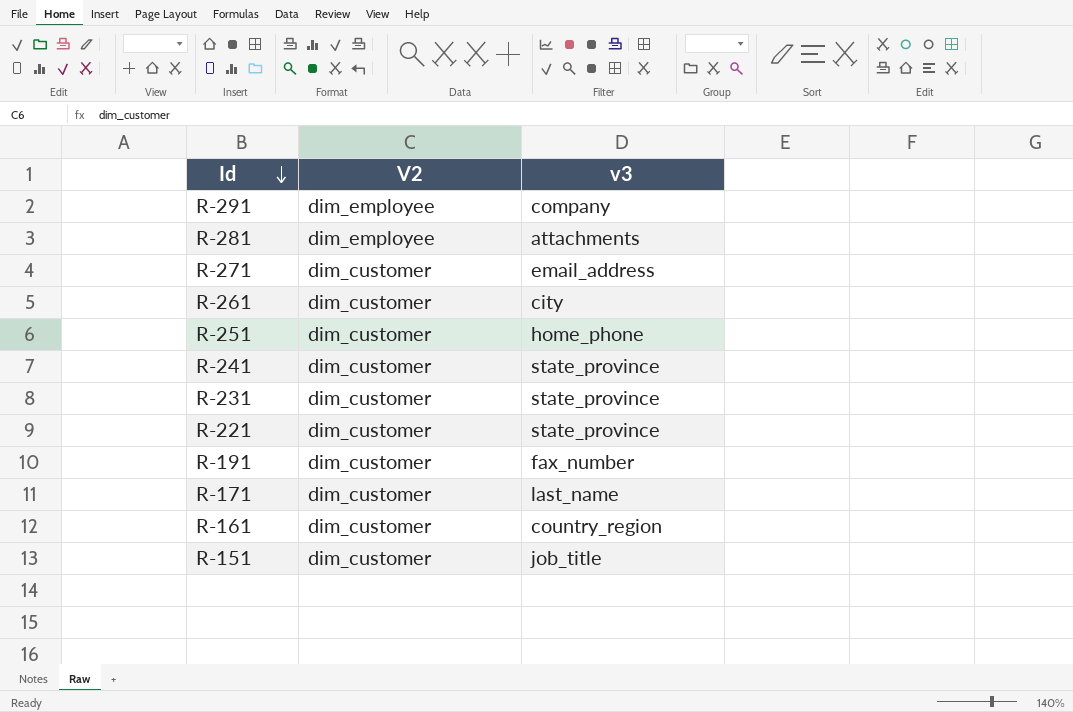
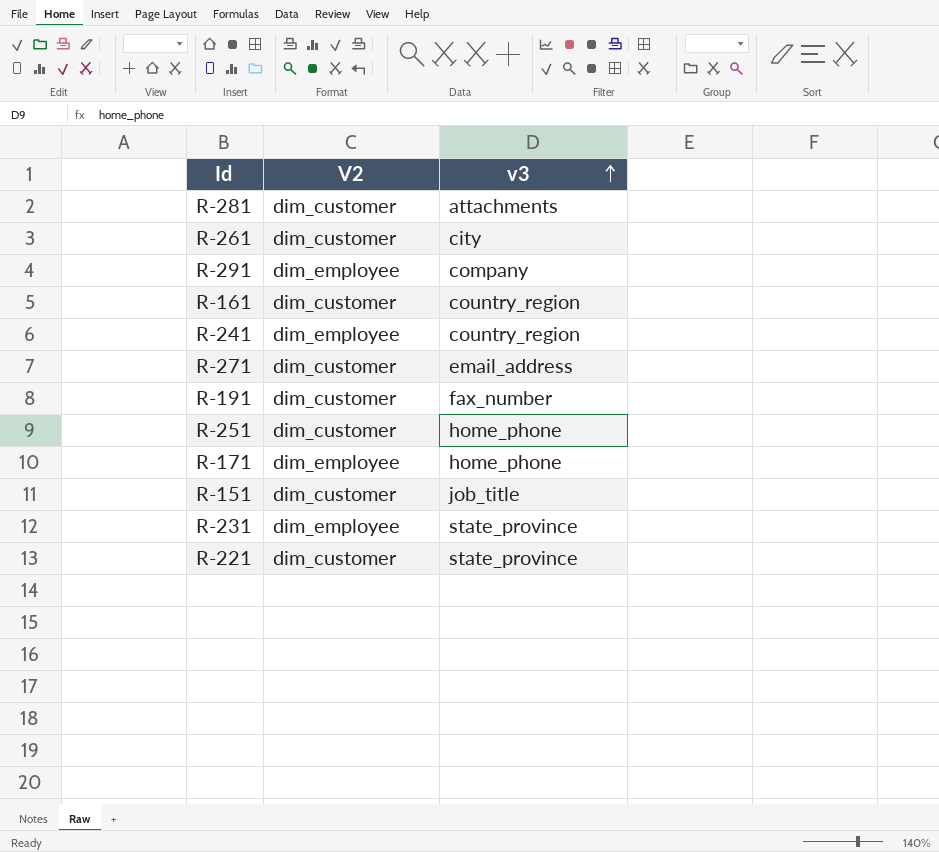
row order: Id descending -> v3 ascending
R-281 | V2: dim_employee -> dim_customer
R-241 | V2: dim_customer -> dim_employee
R-241 | v3: state_province -> country_region
R-171 | V2: dim_customer -> dim_employee
R-171 | v3: last_name -> home_phone
R-231 | V2: dim_customer -> dim_employee

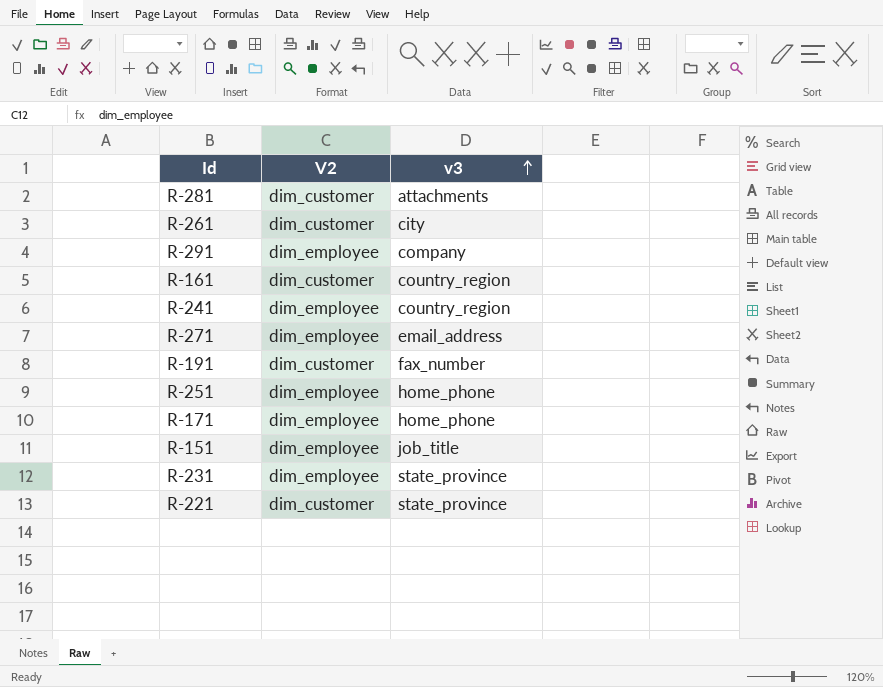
R-271 | V2: dim_customer -> dim_employee
R-251 | V2: dim_customer -> dim_employee
R-151 | V2: dim_customer -> dim_employee

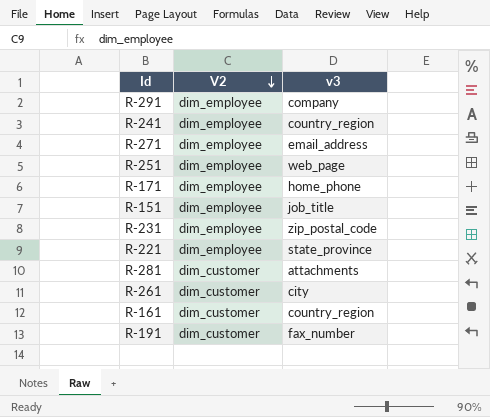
row order: v3 ascending -> V2 descending
R-251 | v3: home_phone -> web_page
R-231 | v3: state_province -> zip_postal_code
R-221 | V2: dim_customer -> dim_employee

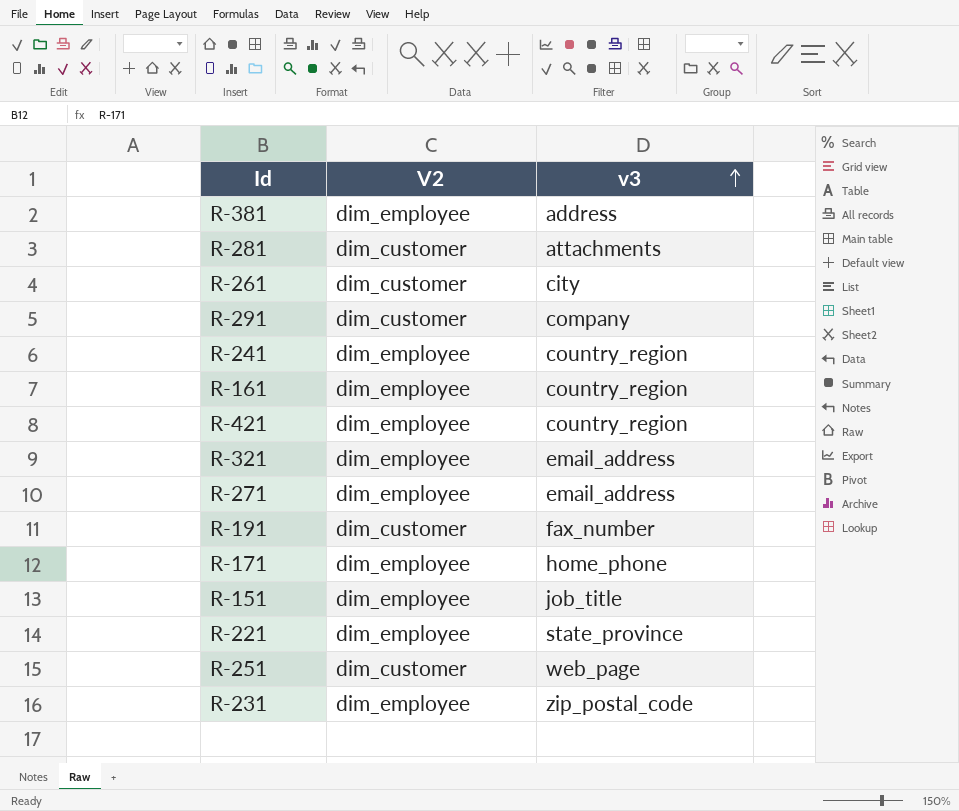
row order: V2 descending -> v3 ascending
row R-381: none -> dim_employee | address
R-291 | V2: dim_employee -> dim_customer
R-161 | V2: dim_customer -> dim_employee
row R-421: none -> dim_employee | country_region
row R-321: none -> dim_employee | email_address
R-251 | V2: dim_employee -> dim_customer

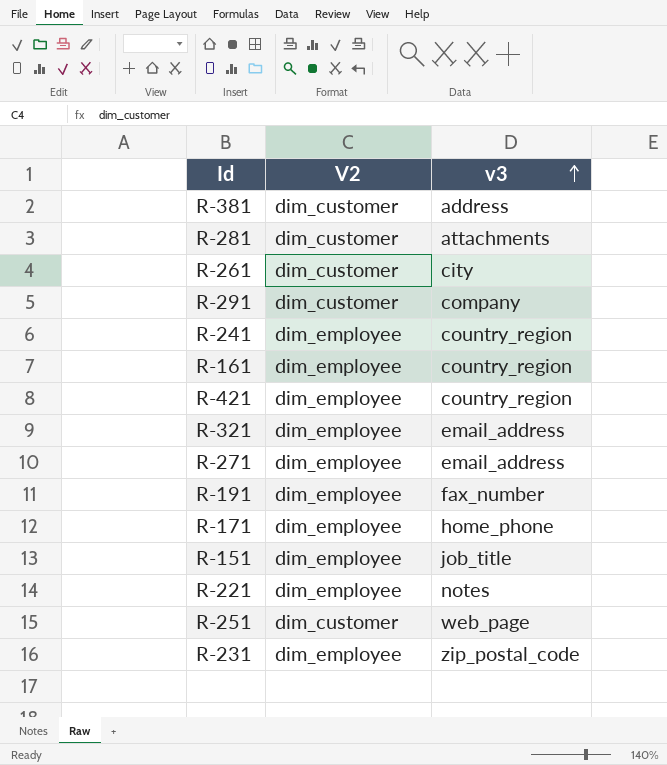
R-381 | V2: dim_employee -> dim_customer
R-191 | V2: dim_customer -> dim_employee
R-221 | v3: state_province -> notes

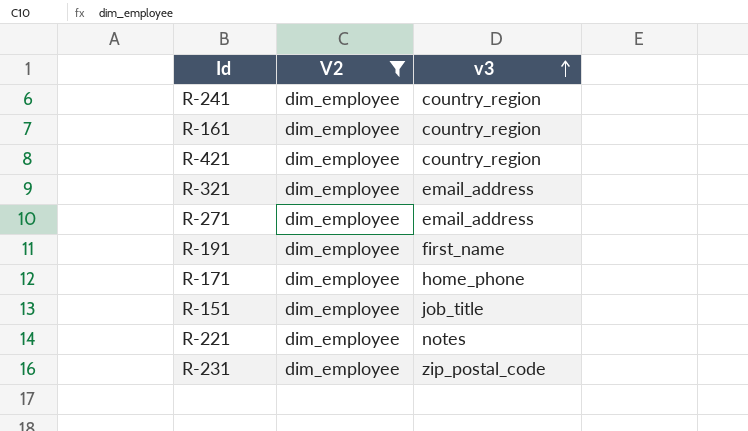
filter: none -> V2 = dim_employee
R-191 | v3: fax_number -> first_name

